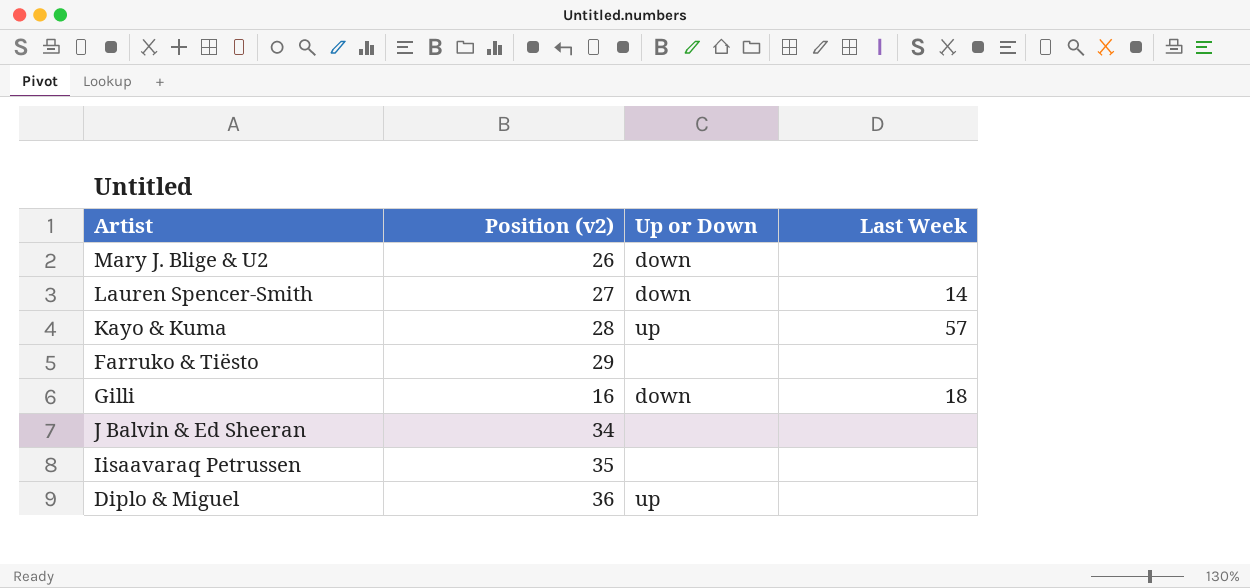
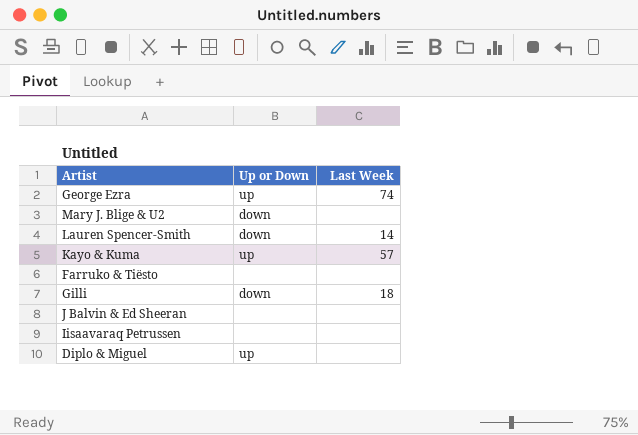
column Position (v2) | position: 2 -> none
row George Ezra: none -> up | 74

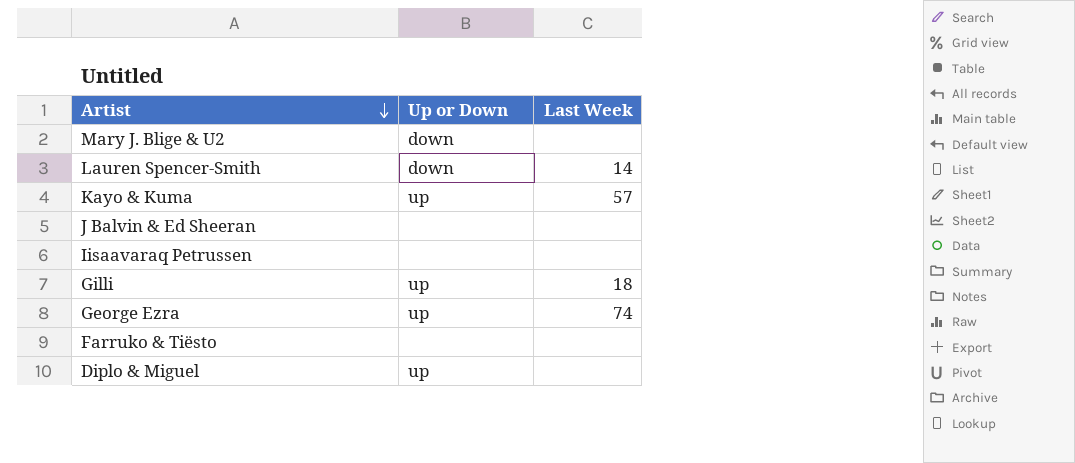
row order: none -> Artist descending
Gilli | Up or Down: down -> up

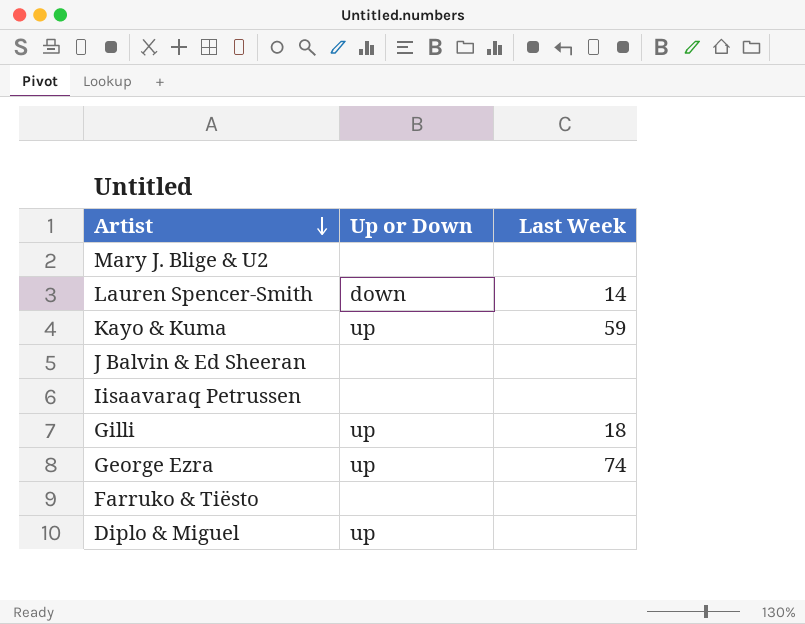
Mary J. Blige & U2 | Up or Down: down -> none
Kayo & Kuma | Last Week: 57 -> 59

